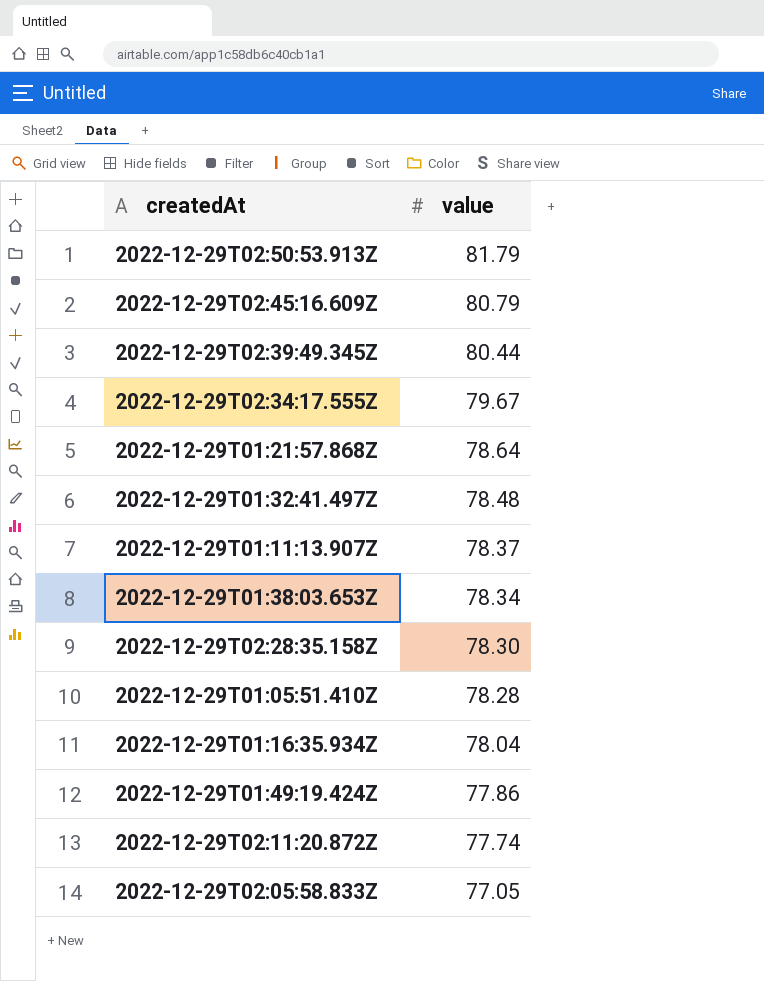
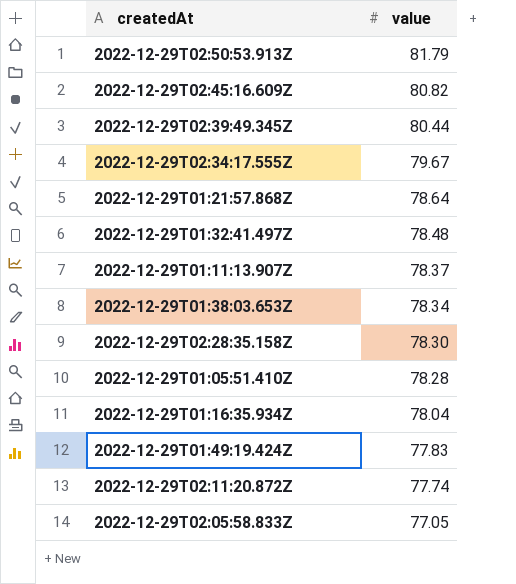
2022-12-29T02:45:16.609Z | value: 80.79 -> 80.82
2022-12-29T01:49:19.424Z | value: 77.86 -> 77.83

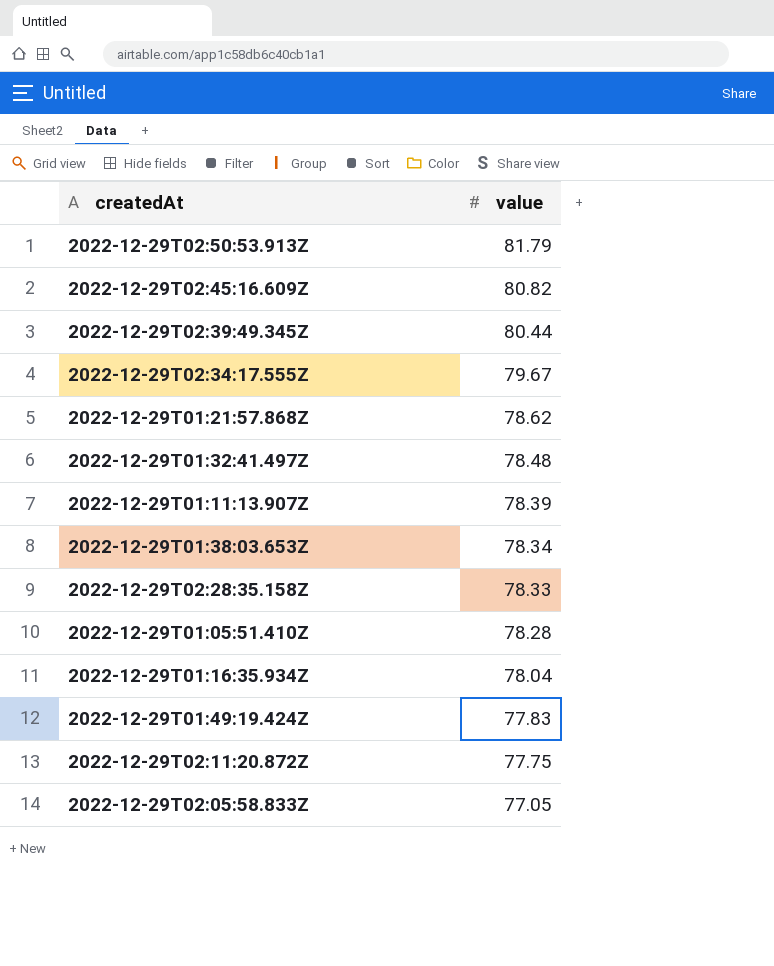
2022-12-29T01:21:57.868Z | value: 78.64 -> 78.62
2022-12-29T01:11:13.907Z | value: 78.37 -> 78.39
2022-12-29T02:28:35.158Z | value: 78.30 -> 78.33
2022-12-29T02:11:20.872Z | value: 77.74 -> 77.75

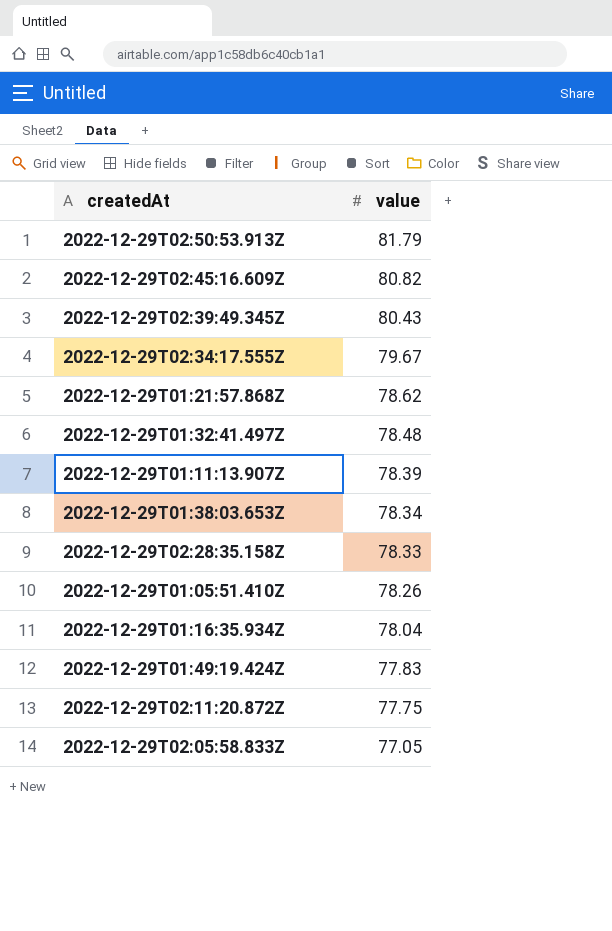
2022-12-29T02:39:49.345Z | value: 80.44 -> 80.43
2022-12-29T01:05:51.410Z | value: 78.28 -> 78.26

